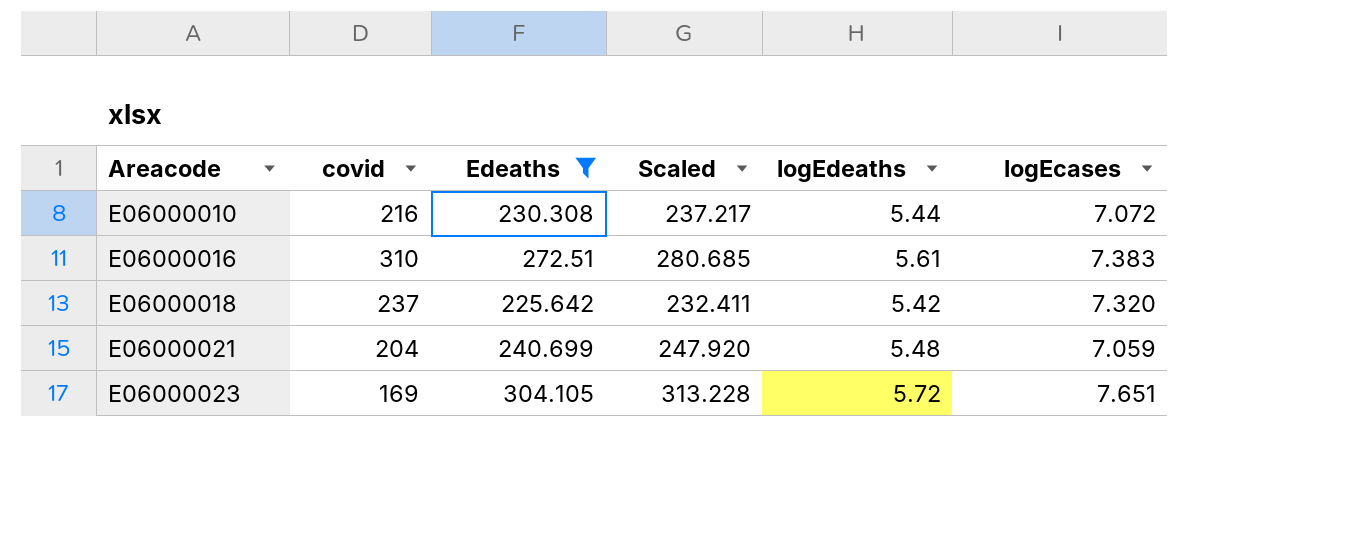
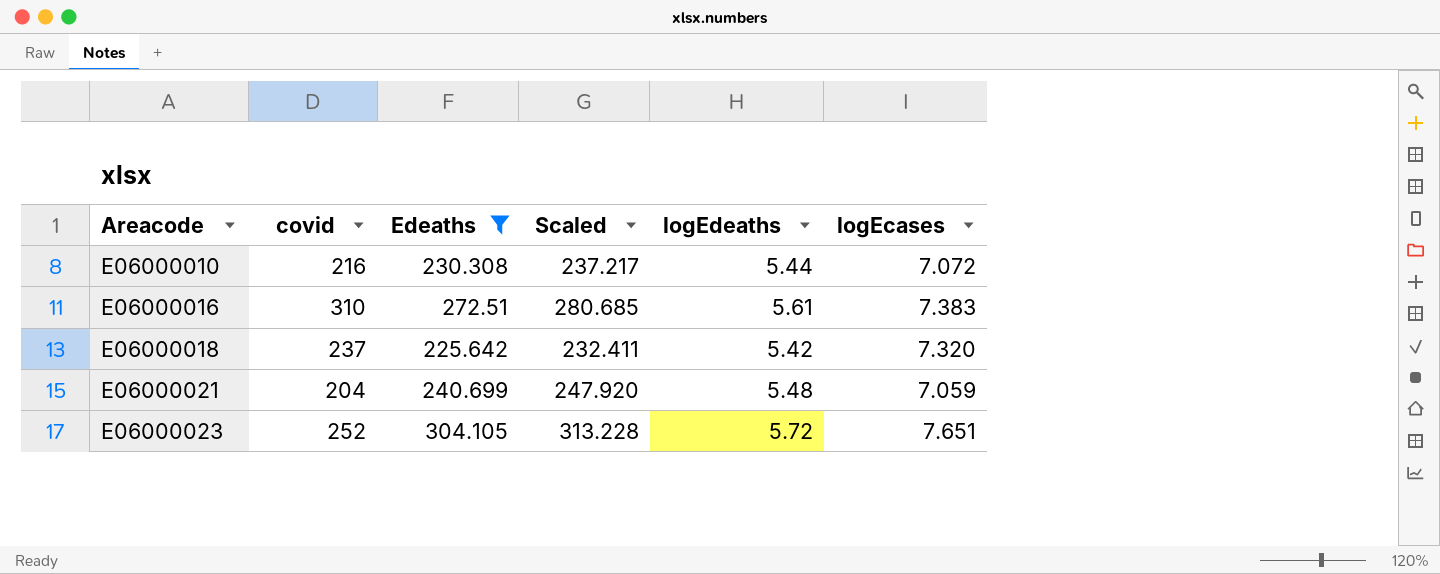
E06000023 | covid: 169 -> 252

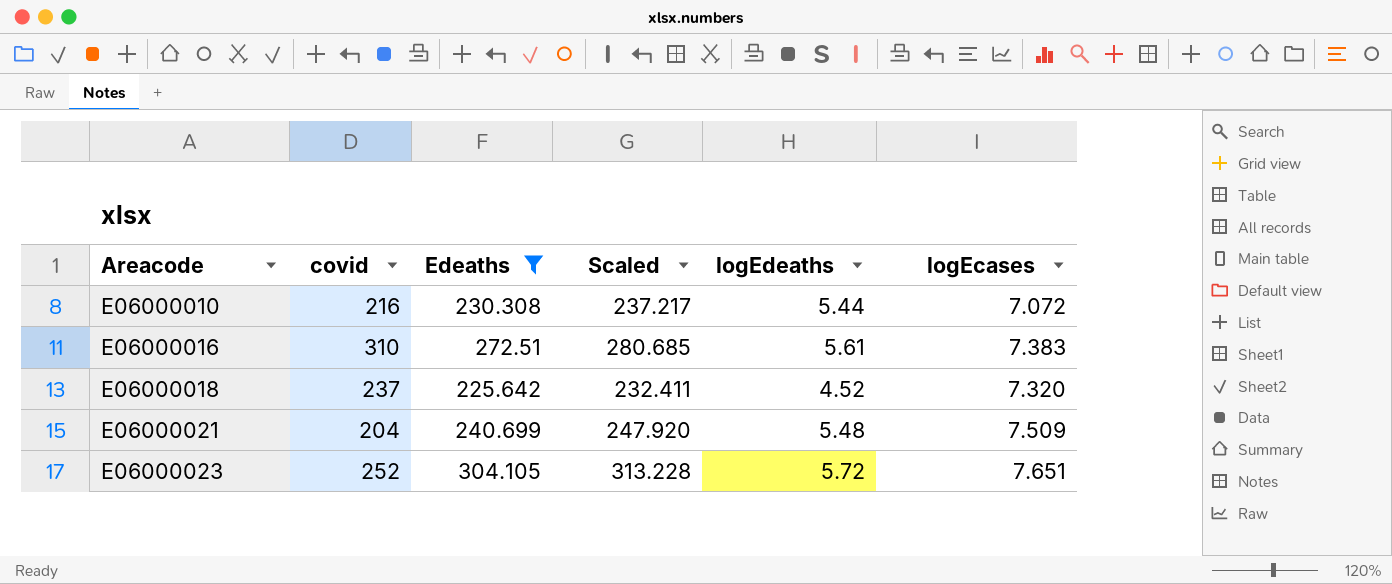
E06000018 | logEdeaths: 5.42 -> 4.52
E06000021 | logEcases: 7.059 -> 7.509

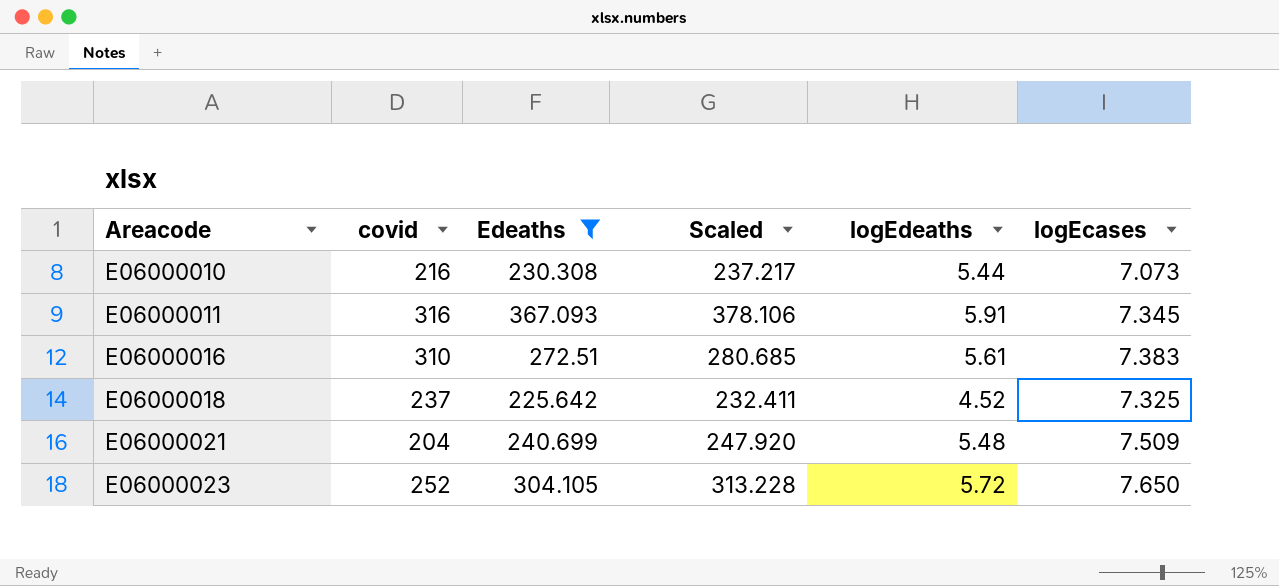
E06000010 | logEcases: 7.072 -> 7.073
row E06000011: none -> 316 | 367.093 | 378.106 | 5.91 | 7.345
E06000018 | logEcases: 7.320 -> 7.325
E06000023 | logEcases: 7.651 -> 7.650

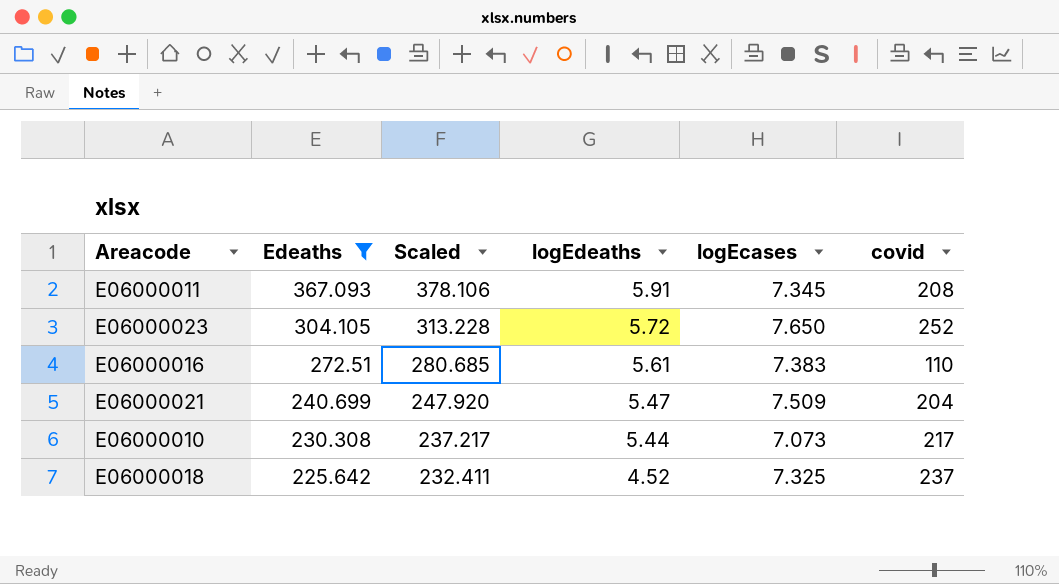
row order: Areacode ascending -> Edeaths descending
column covid | position: 2 -> 6
E06000011 | covid: 316 -> 208
E06000016 | covid: 310 -> 110
E06000021 | logEdeaths: 5.48 -> 5.47
E06000010 | covid: 216 -> 217

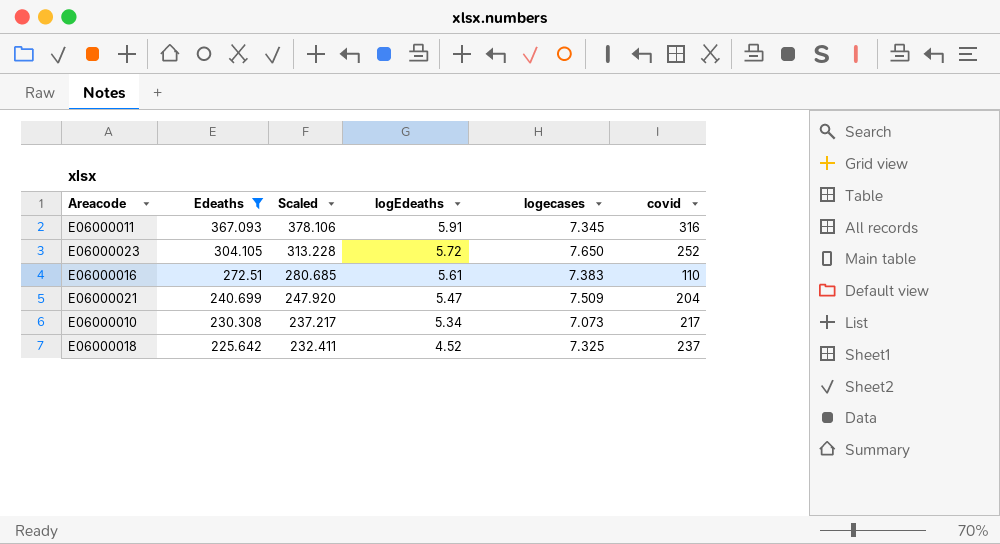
column name: logEcases -> logecases
E06000011 | covid: 208 -> 316
E06000010 | logEdeaths: 5.44 -> 5.34

